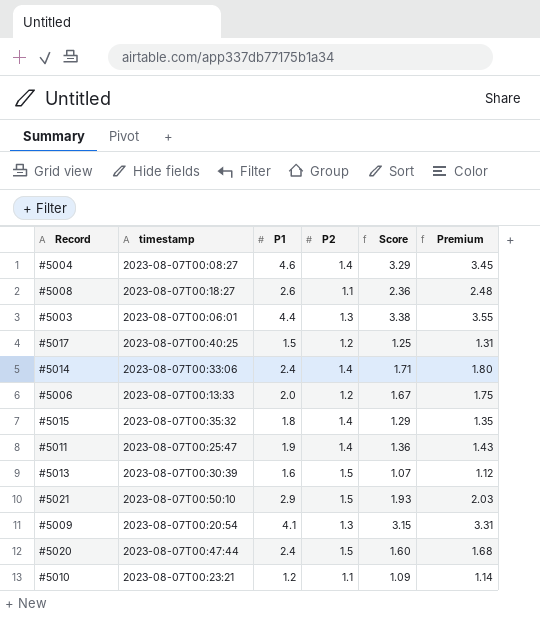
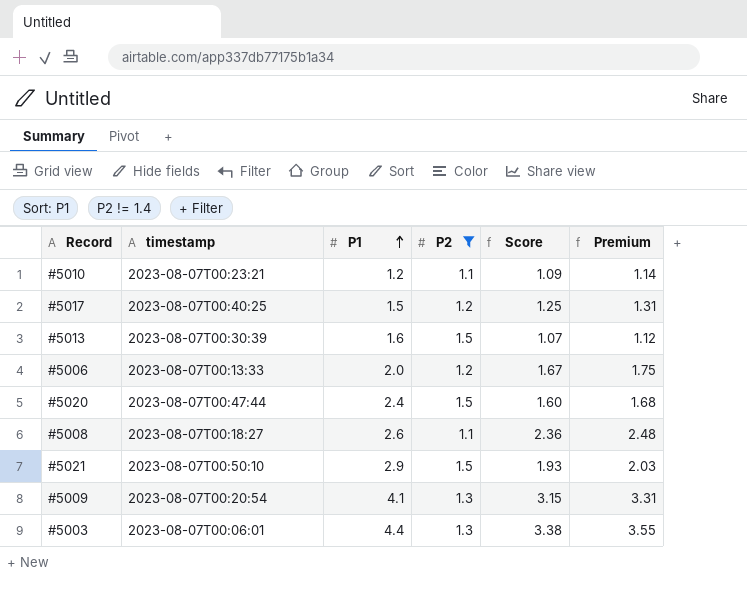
filter: none -> P2 != 1.4
row order: none -> P1 ascending

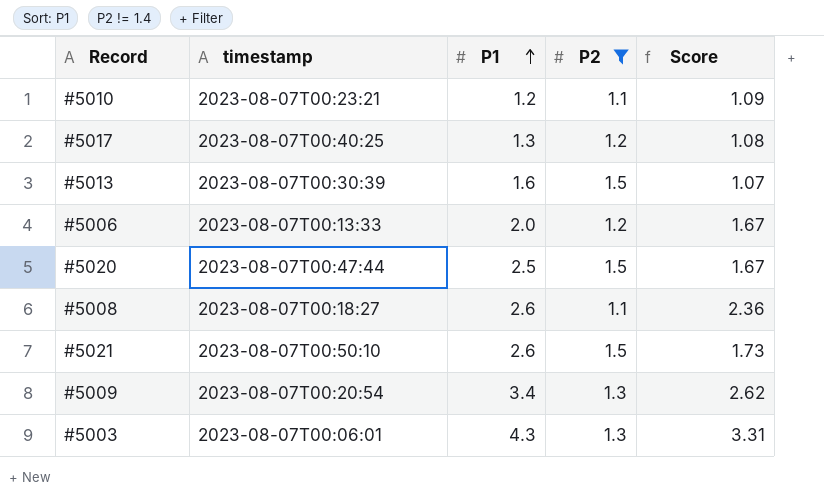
column Premium | formula: [Score] * 1.05 -> none
#5017 | P1: 1.5 -> 1.3
#5017 | Score: 1.25 -> 1.08
#5020 | P1: 2.4 -> 2.5
#5020 | Score: 1.60 -> 1.67
#5021 | P1: 2.9 -> 2.6
#5021 | Score: 1.93 -> 1.73
#5009 | P1: 4.1 -> 3.4
#5009 | Score: 3.15 -> 2.62
#5003 | P1: 4.4 -> 4.3
#5003 | Score: 3.38 -> 3.31

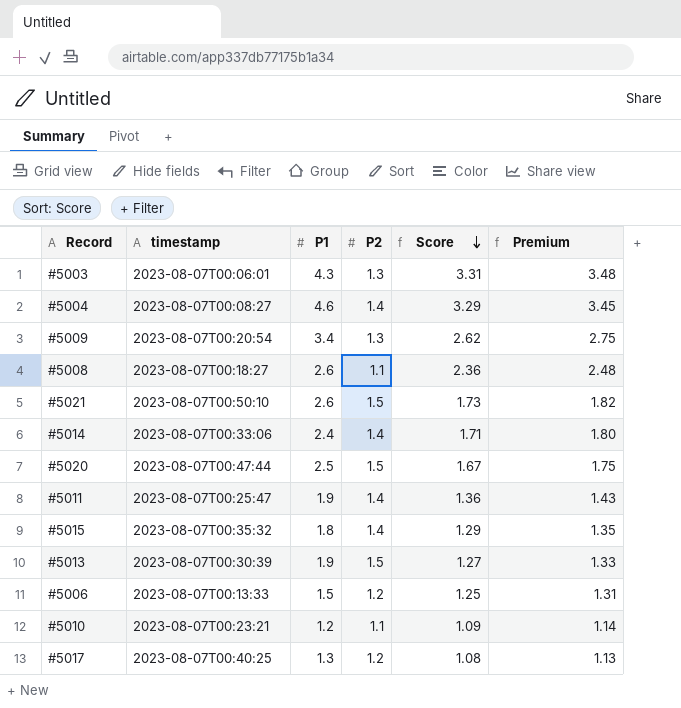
filter: P2 != 1.4 -> none
row order: P1 ascending -> Score descending
column Premium | formula: none -> [Score] * 1.05
#5013 | P1: 1.6 -> 1.9
#5013 | Score: 1.07 -> 1.27
#5006 | P1: 2.0 -> 1.5
#5006 | Score: 1.67 -> 1.25

